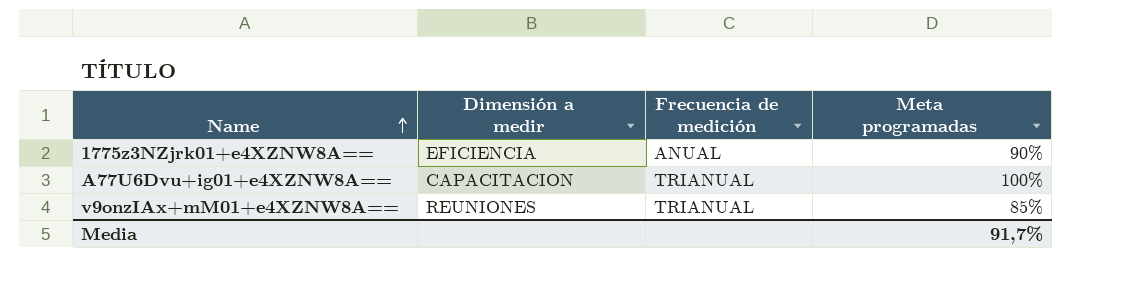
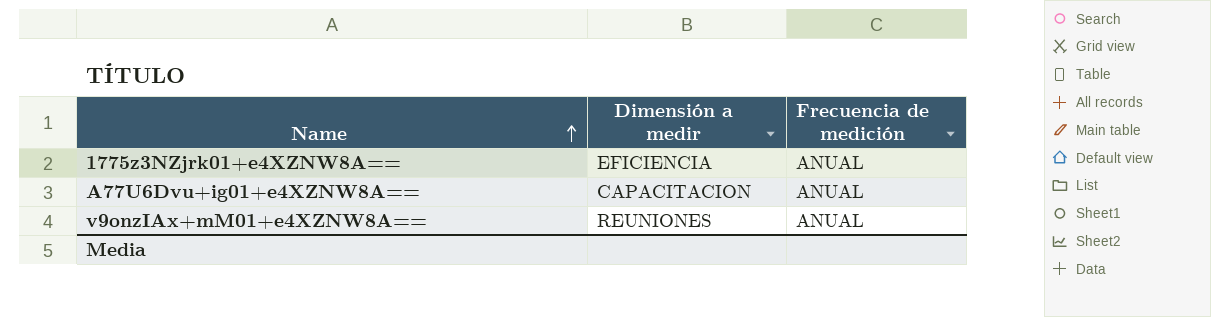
column Meta programadas | position: 4 -> none
A77U6Dvu+ig01+e4XZNW8A== | Frecuencia de medición: TRIANUAL -> ANUAL
v9onzIAx+mM01+e4XZNW8A== | Frecuencia de medición: TRIANUAL -> ANUAL

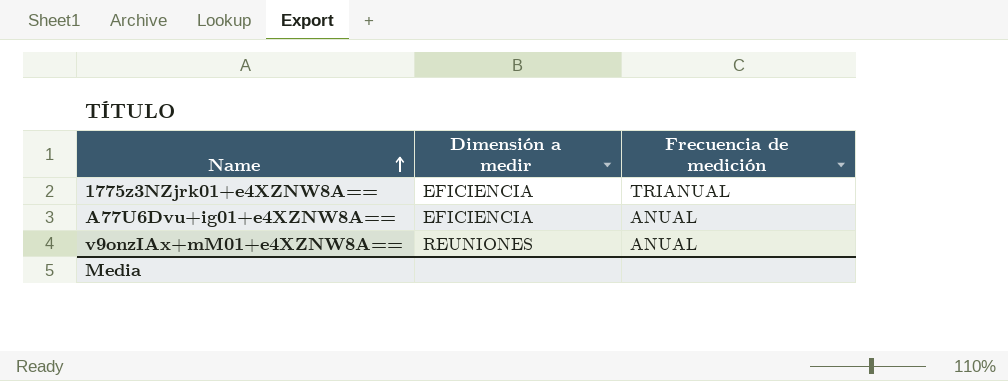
1775z3NZjrk01+e4XZNW8A== | Frecuencia de medición: ANUAL -> TRIANUAL
A77U6Dvu+ig01+e4XZNW8A== | Dimensión a medir: CAPACITACION -> EFICIENCIA

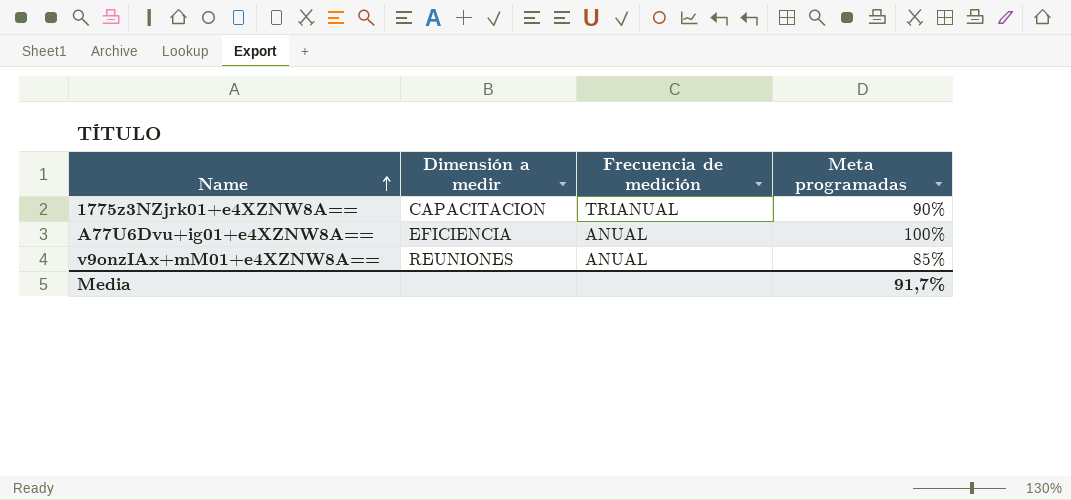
column Meta programadas | position: none -> 4
1775z3NZjrk01+e4XZNW8A== | Dimensión a medir: EFICIENCIA -> CAPACITACION

